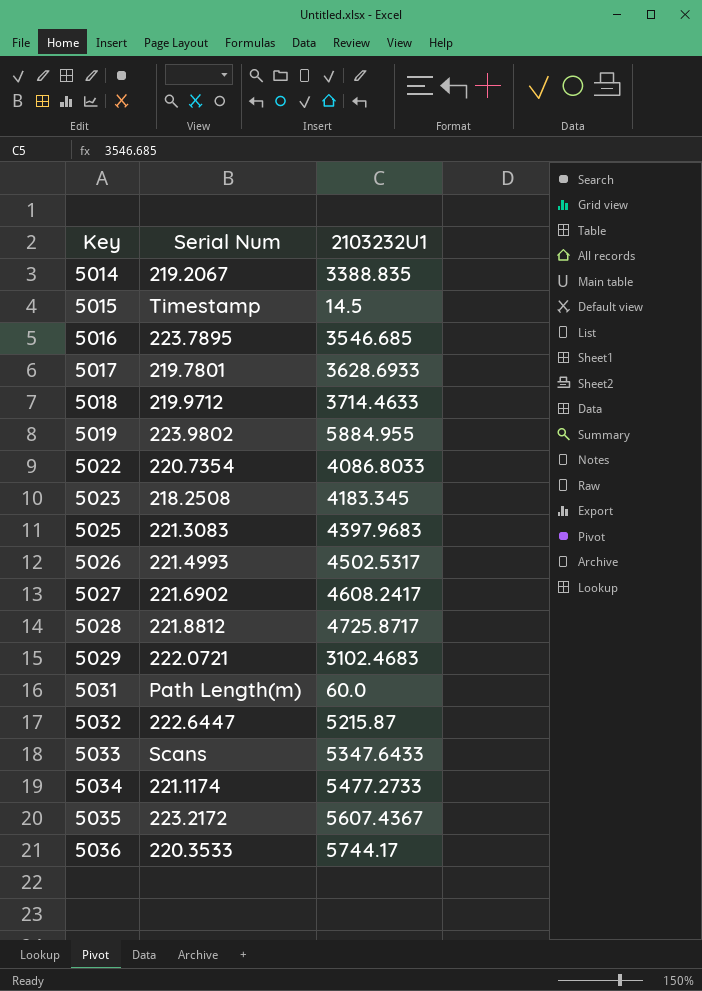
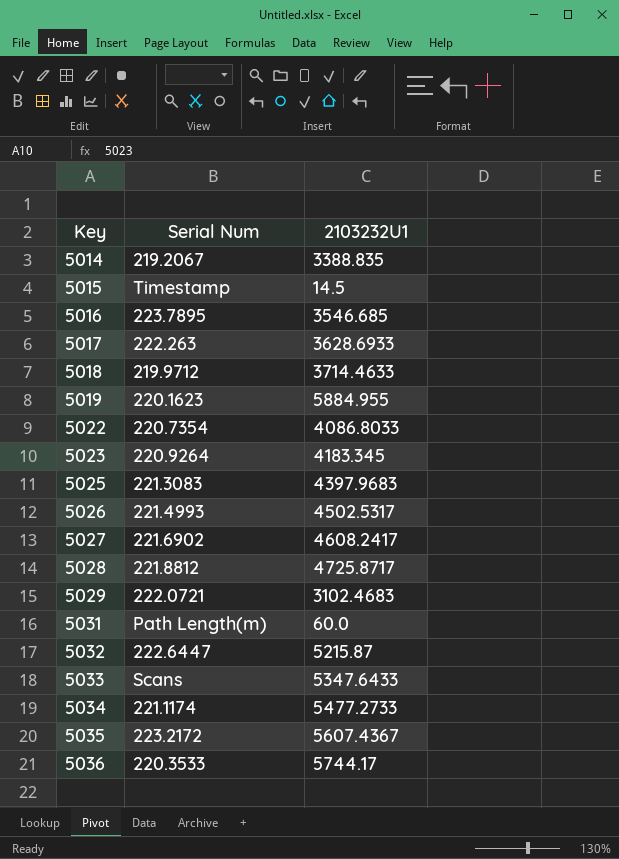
5017 | Serial Num: 219.7801 -> 222.263
5019 | Serial Num: 223.9802 -> 220.1623
5023 | Serial Num: 218.2508 -> 220.9264

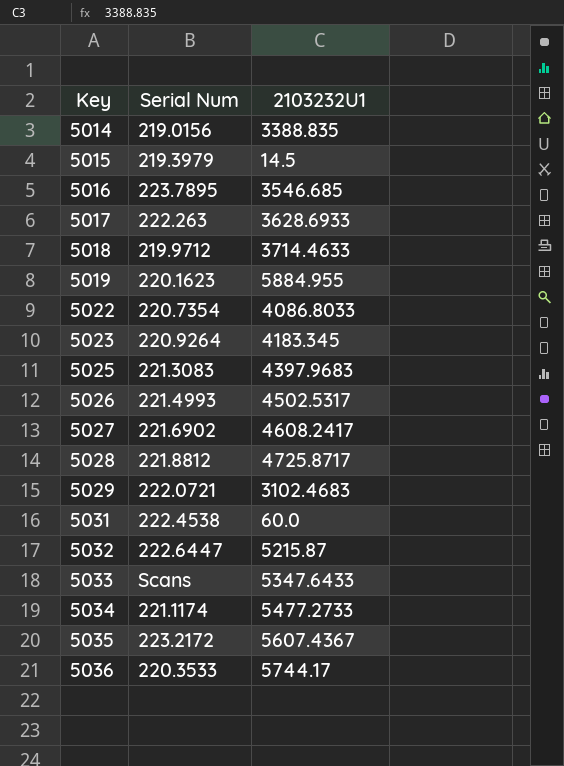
5014 | Serial Num: 219.2067 -> 219.0156
5015 | Serial Num: Timestamp -> 219.3979
5031 | Serial Num: Path Length(m) -> 222.4538

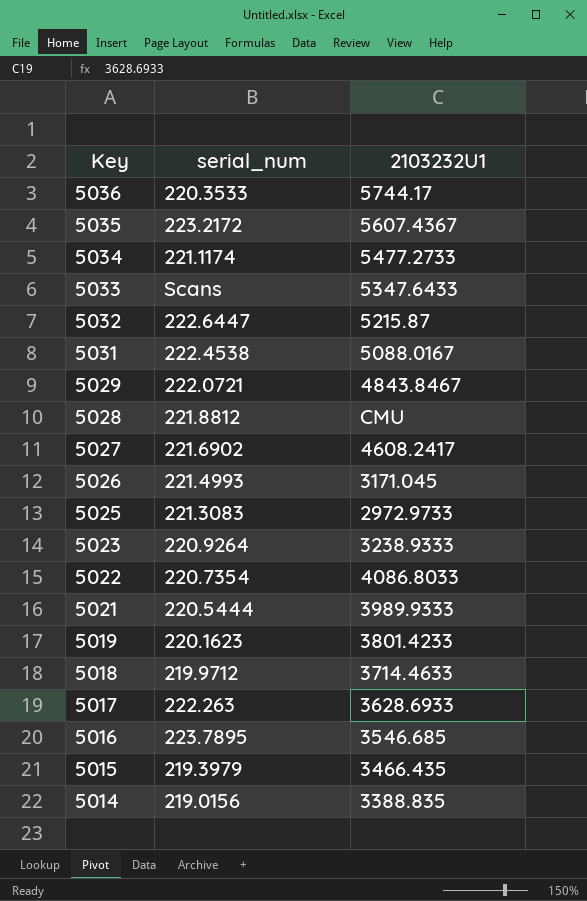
row order: Key ascending -> Key descending
column name: Serial Num -> serial_num
5031 | 2103232U1: 60.0 -> 5088.0167
5029 | 2103232U1: 3102.4683 -> 4843.8467
5028 | 2103232U1: 4725.8717 -> CMU
5026 | 2103232U1: 4502.5317 -> 3171.045
5025 | 2103232U1: 4397.9683 -> 2972.9733
5023 | 2103232U1: 4183.345 -> 3238.9333
row 5021: none -> 220.5444 | 3989.9333
5019 | 2103232U1: 5884.955 -> 3801.4233
5015 | 2103232U1: 14.5 -> 3466.435

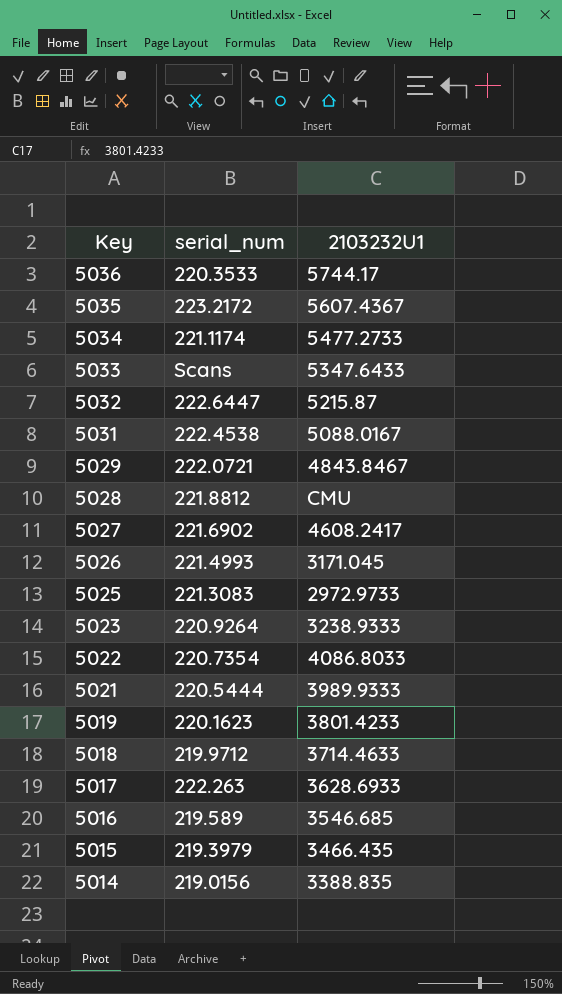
5016 | serial_num: 223.7895 -> 219.589

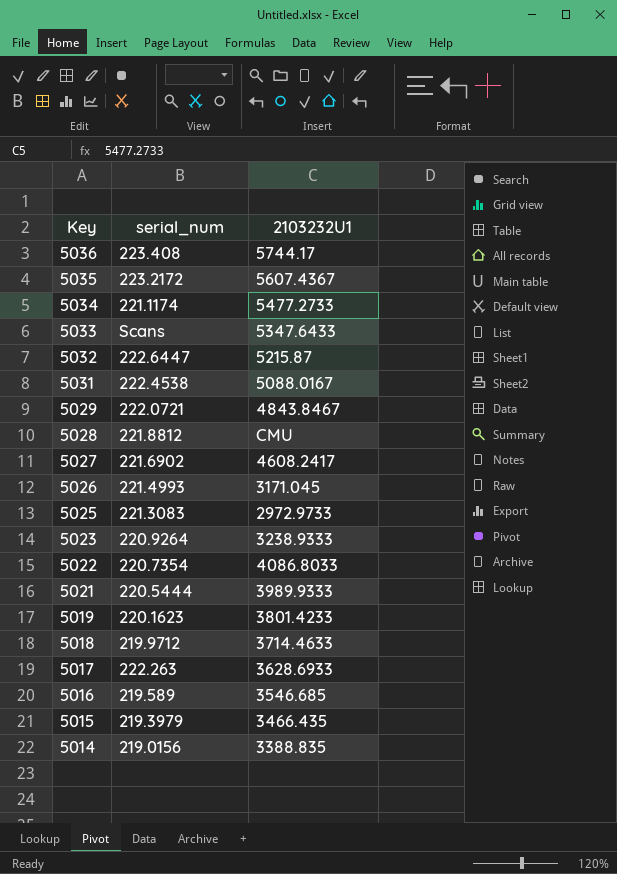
5036 | serial_num: 220.3533 -> 223.408

